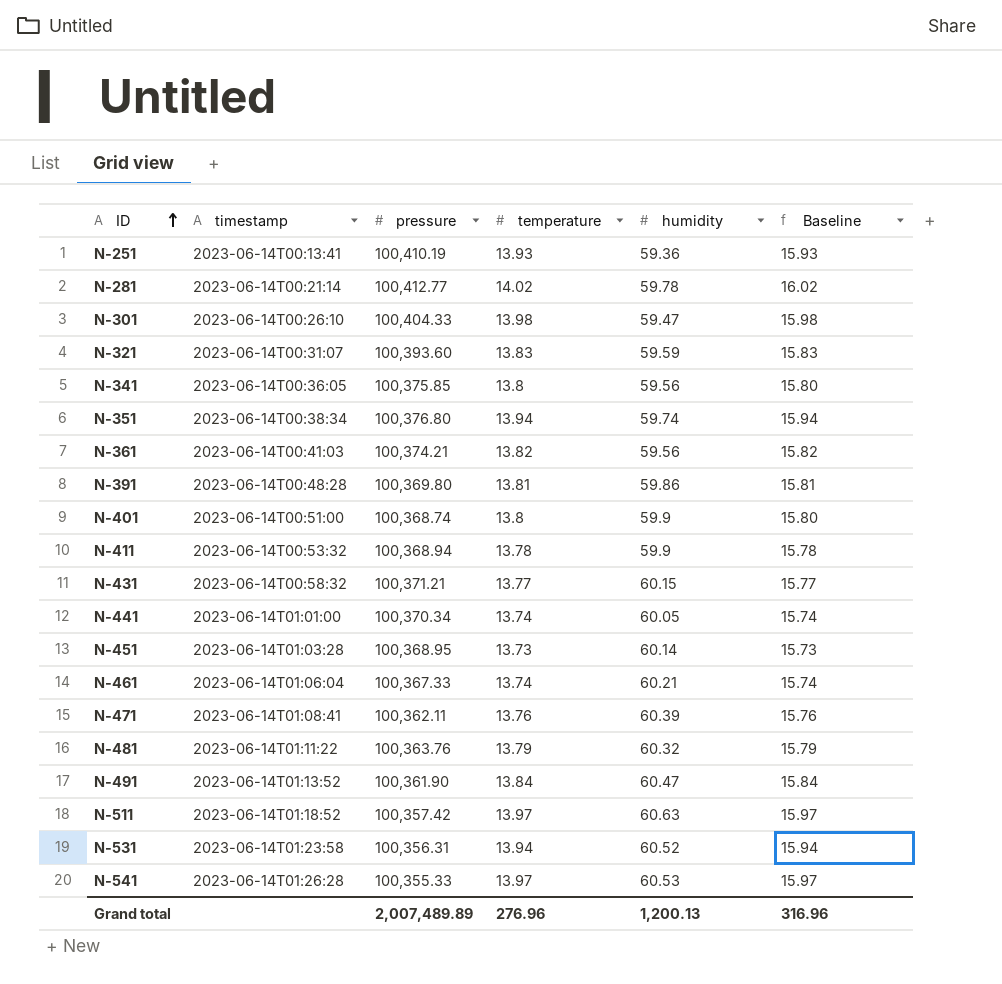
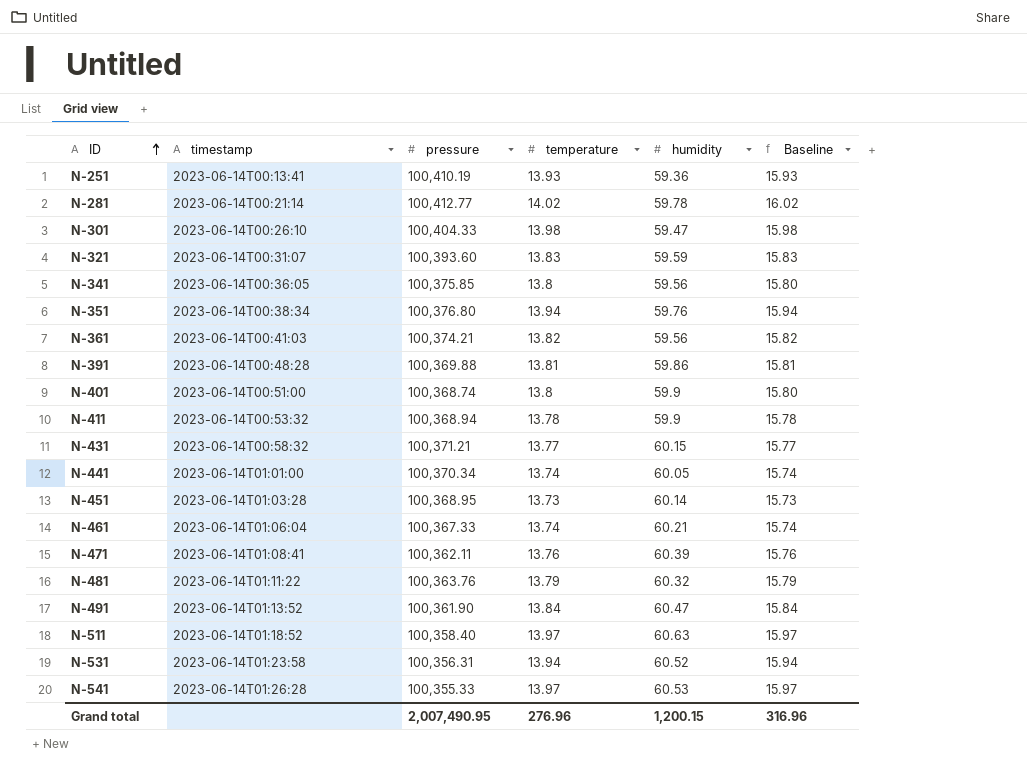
N-351 | humidity: 59.74 -> 59.76
N-391 | pressure: 100,369.80 -> 100,369.88
N-511 | pressure: 100,357.42 -> 100,358.40
Grand total | pressure: 2,007,489.89 -> 2,007,490.95
Grand total | humidity: 1,200.13 -> 1,200.15

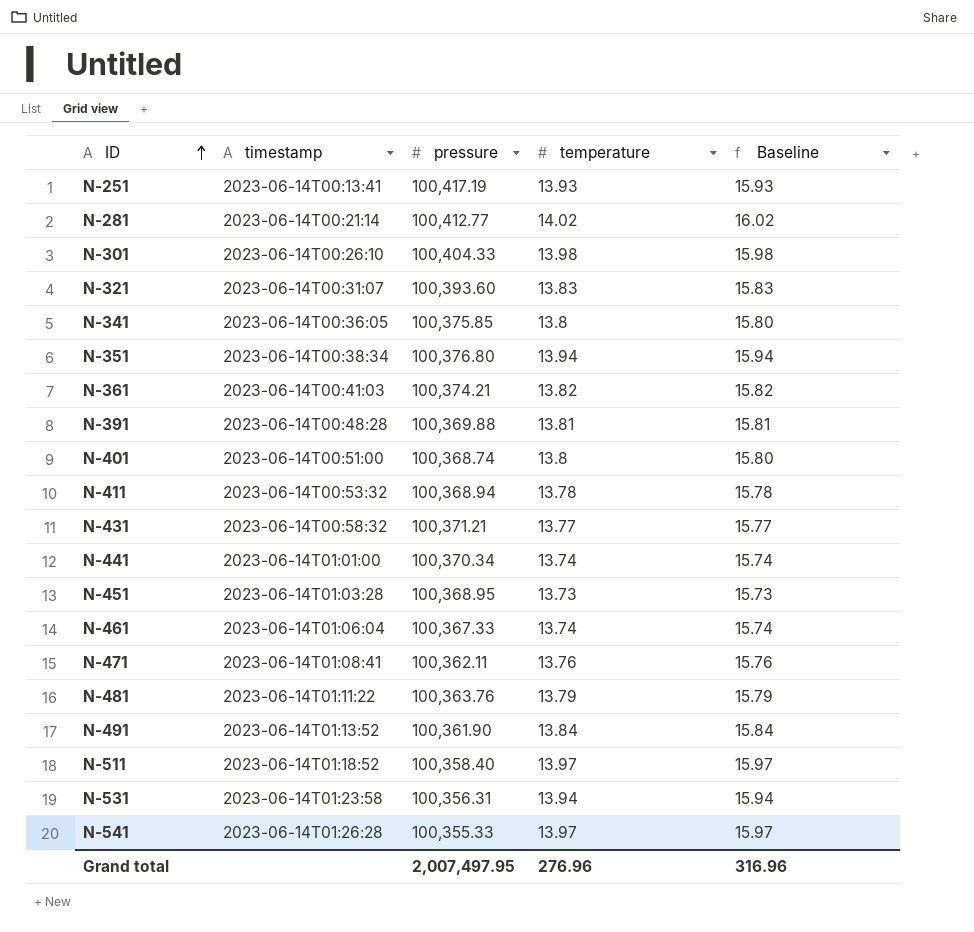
column humidity | position: 5 -> none
N-251 | pressure: 100,410.19 -> 100,417.19
Grand total | pressure: 2,007,490.95 -> 2,007,497.95

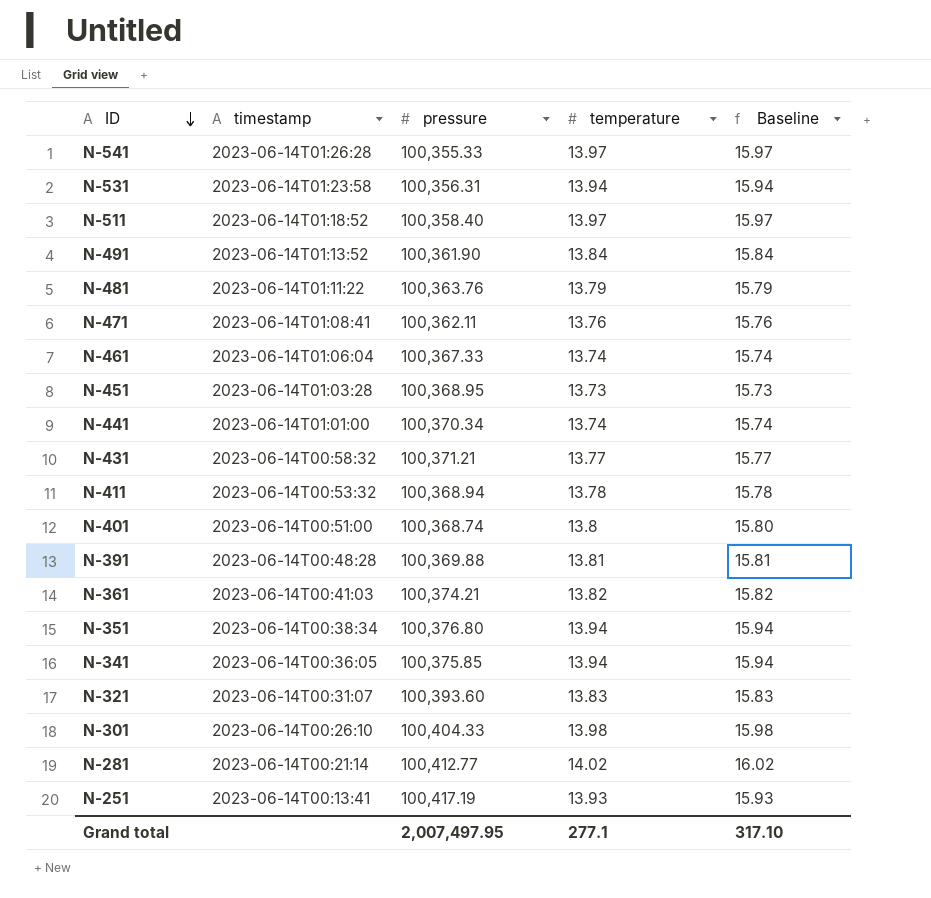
row order: ID ascending -> ID descending
N-341 | temperature: 13.8 -> 13.94
N-341 | Baseline: 15.80 -> 15.94
Grand total | temperature: 276.96 -> 277.1
Grand total | Baseline: 316.96 -> 317.10

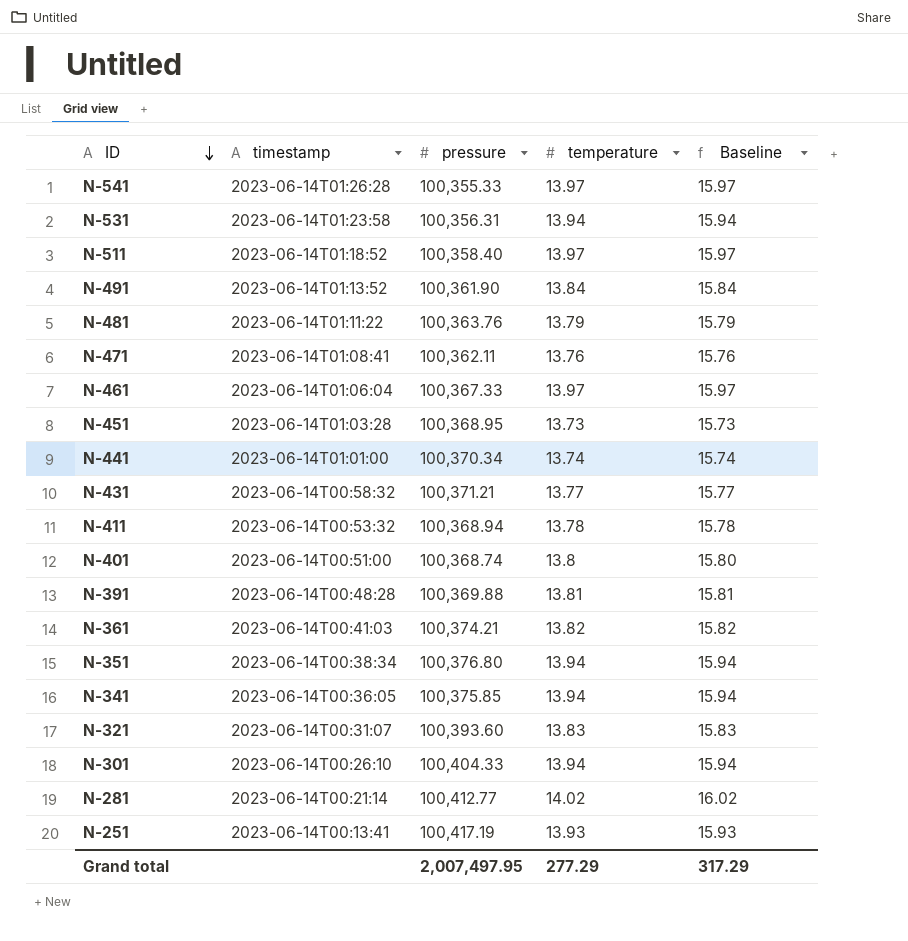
N-461 | temperature: 13.74 -> 13.97
N-461 | Baseline: 15.74 -> 15.97
N-301 | temperature: 13.98 -> 13.94
N-301 | Baseline: 15.98 -> 15.94
Grand total | temperature: 277.1 -> 277.29
Grand total | Baseline: 317.10 -> 317.29

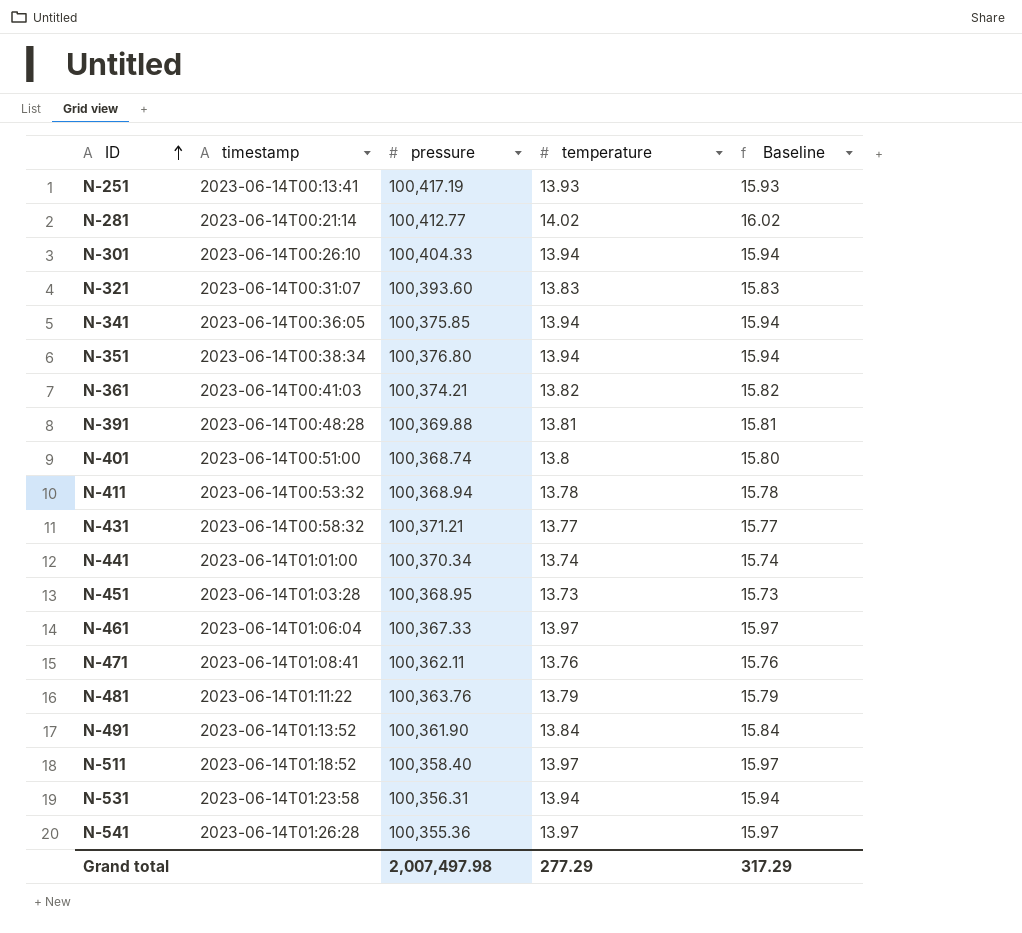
row order: ID descending -> ID ascending
N-541 | pressure: 100,355.33 -> 100,355.36
Grand total | pressure: 2,007,497.95 -> 2,007,497.98

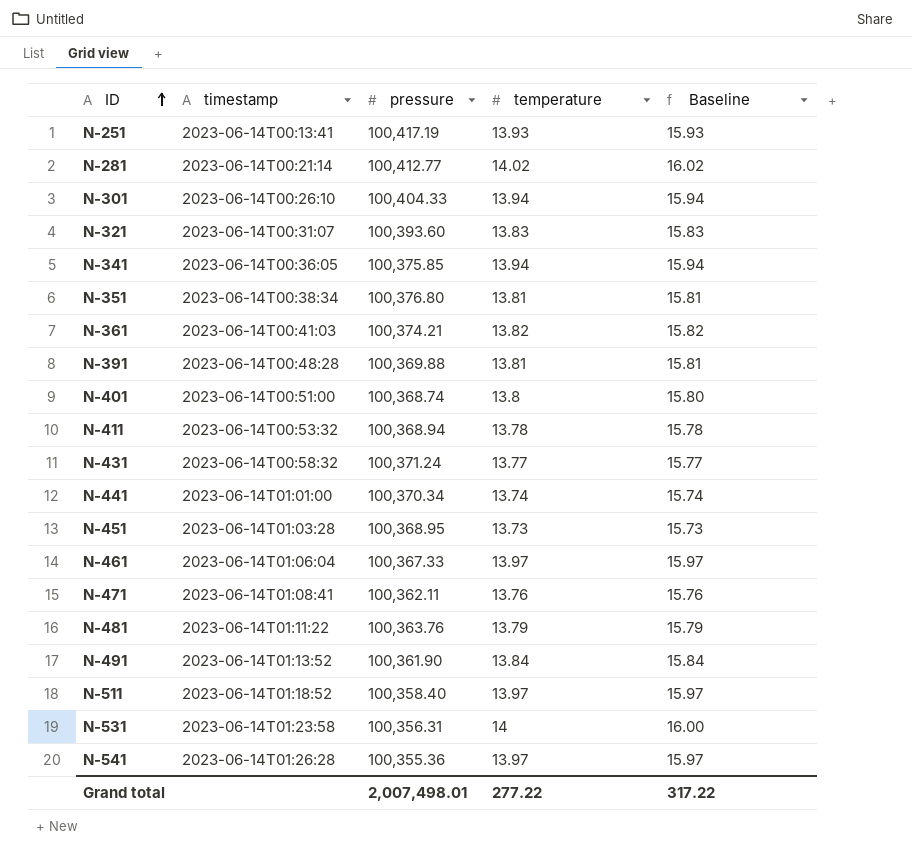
N-351 | temperature: 13.94 -> 13.81
N-351 | Baseline: 15.94 -> 15.81
N-431 | pressure: 100,371.21 -> 100,371.24
N-531 | temperature: 13.94 -> 14
N-531 | Baseline: 15.94 -> 16.00
Grand total | pressure: 2,007,497.98 -> 2,007,498.01
Grand total | temperature: 277.29 -> 277.22
Grand total | Baseline: 317.29 -> 317.22

